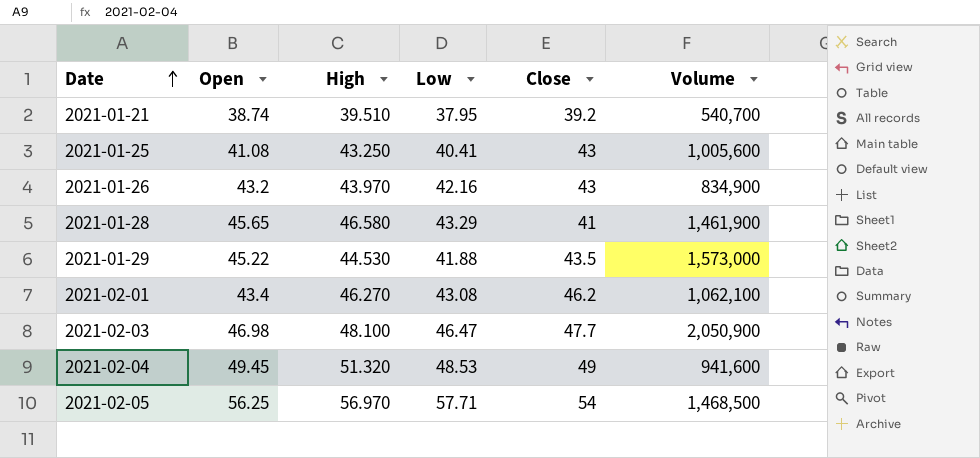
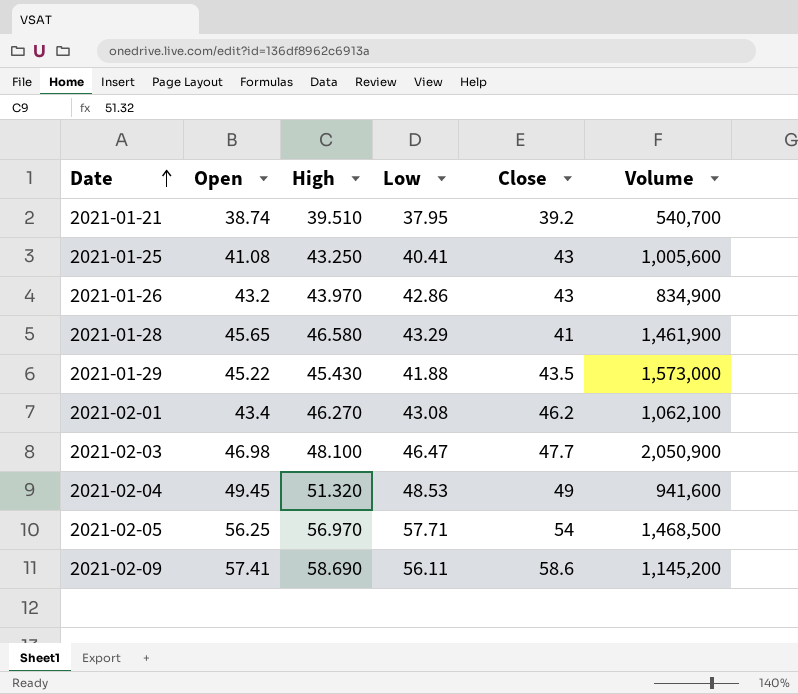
2021-01-26 | Low: 42.16 -> 42.86
2021-01-29 | High: 44.530 -> 45.430
row 2021-02-09: none -> 57.41 | 58.690 | 56.11 | 58.6 | 1,145,200

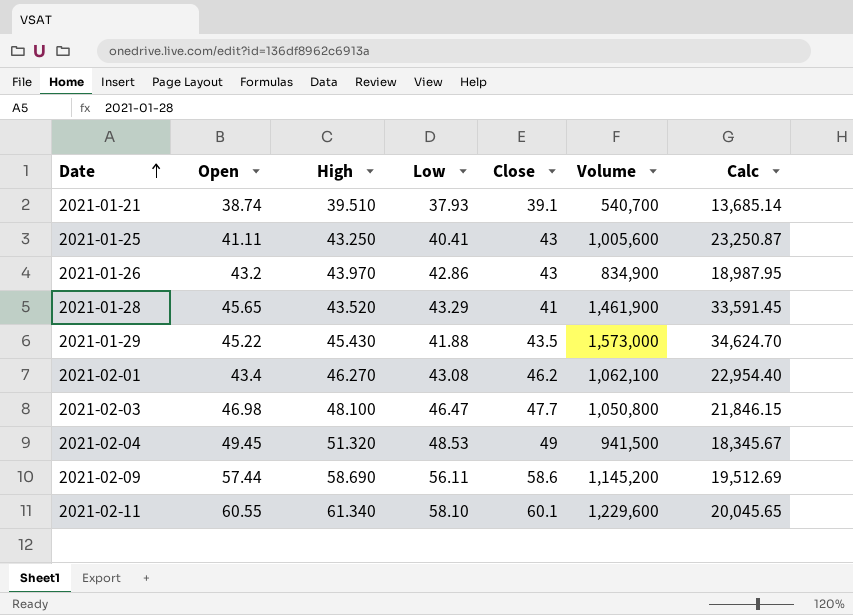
column Calc | formula: none -> [Volume] / [High]
row 2021-02-05: 56.25 | 56.970 | 57.71 | 54 | 1,468,500 -> none
2021-01-21 | Low: 37.95 -> 37.93
2021-01-21 | Close: 39.2 -> 39.1
2021-01-25 | Open: 41.08 -> 41.11
2021-01-28 | High: 46.580 -> 43.520
2021-02-03 | Volume: 2,050,900 -> 1,050,800
2021-02-04 | Volume: 941,600 -> 941,500
2021-02-09 | Open: 57.41 -> 57.44
row 2021-02-11: none -> 60.55 | 61.340 | 58.10 | 60.1 | 1,229,600 | 20,045.65

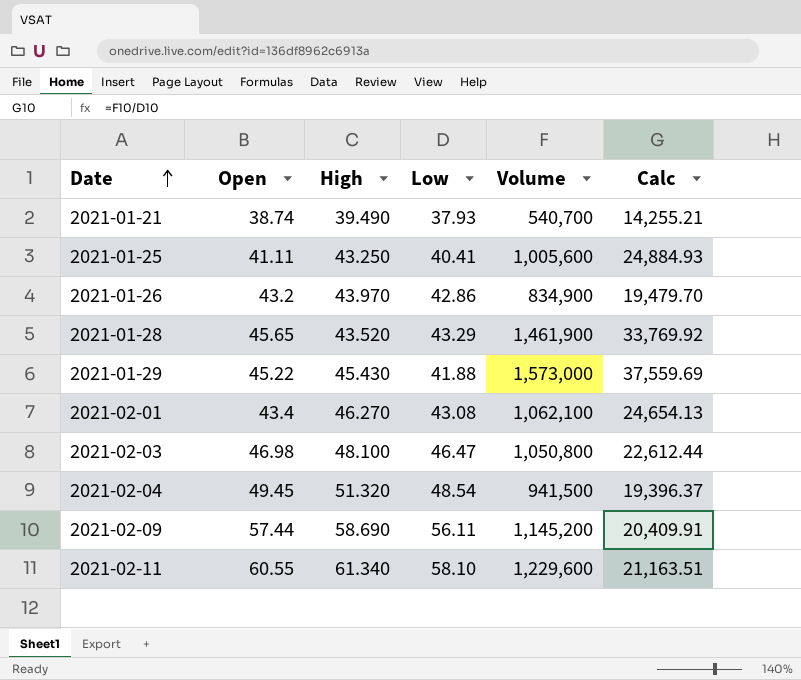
column Close | position: 5 -> none
column Calc | formula: [Volume] / [High] -> [Volume] / [Low]
2021-01-21 | High: 39.510 -> 39.490
2021-02-04 | Low: 48.53 -> 48.54

